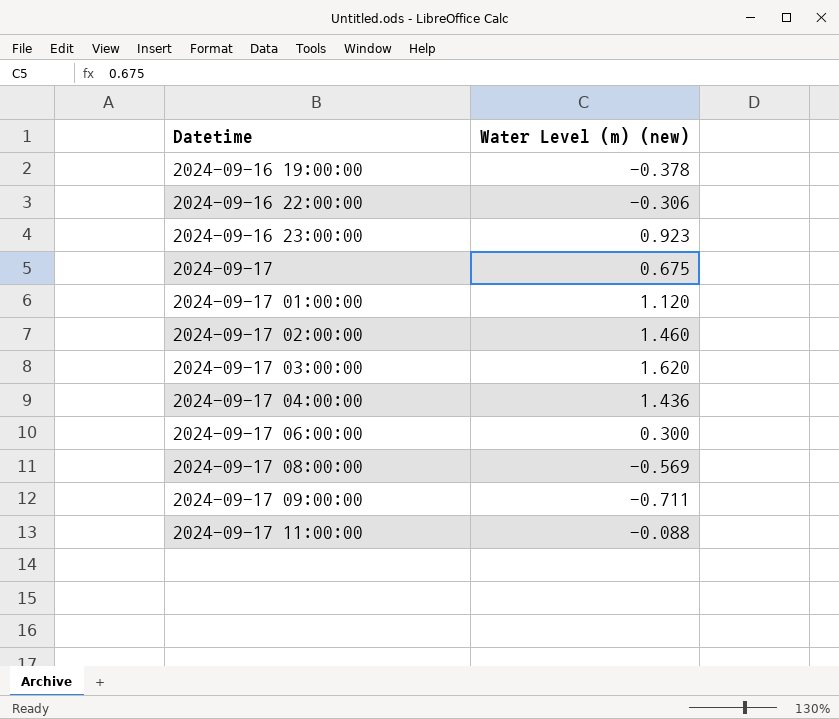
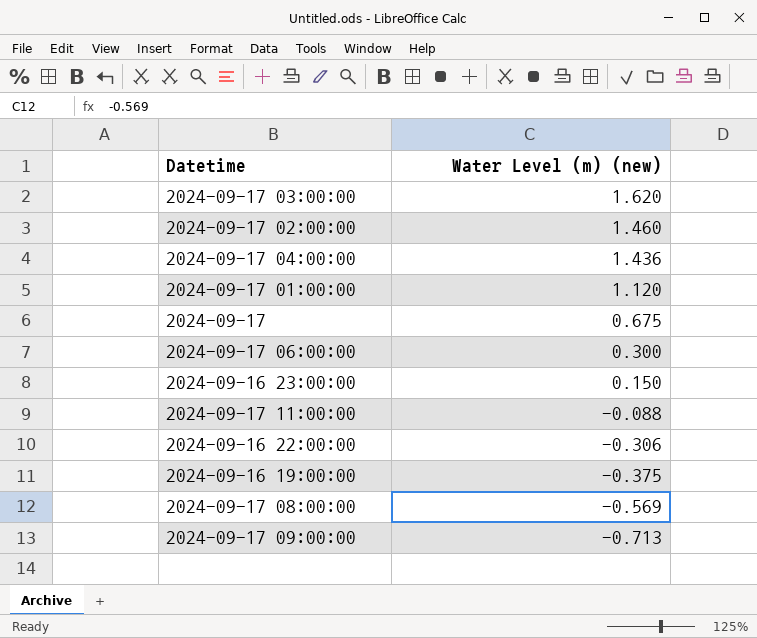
row order: Datetime ascending -> Water Level (m) (new) descending
2024-09-16 23:00:00 | Water Level (m) (new): 0.923 -> 0.150
2024-09-16 19:00:00 | Water Level (m) (new): -0.378 -> -0.375
2024-09-17 09:00:00 | Water Level (m) (new): -0.711 -> -0.713

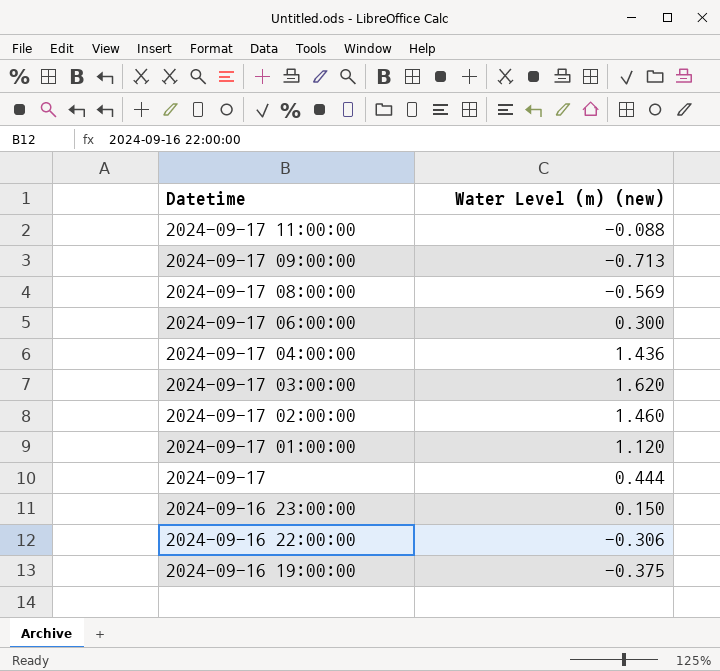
row order: Water Level (m) (new) descending -> Datetime descending
2024-09-17 | Water Level (m) (new): 0.675 -> 0.444

